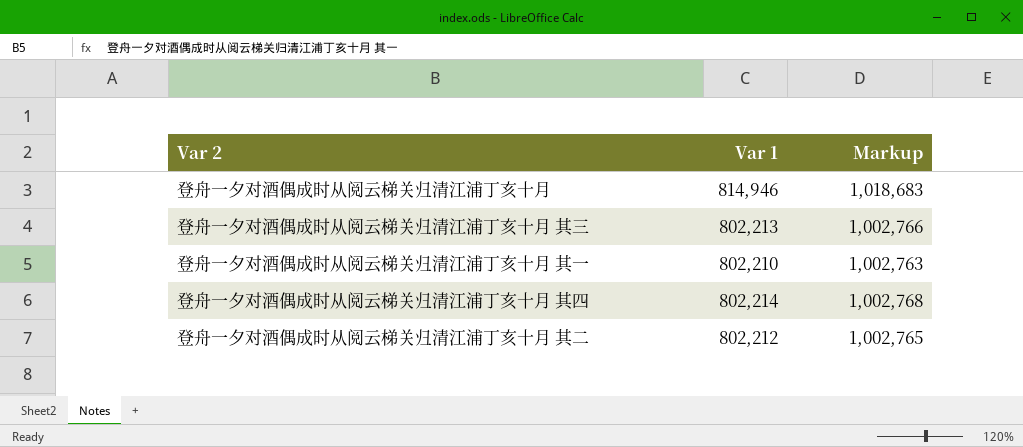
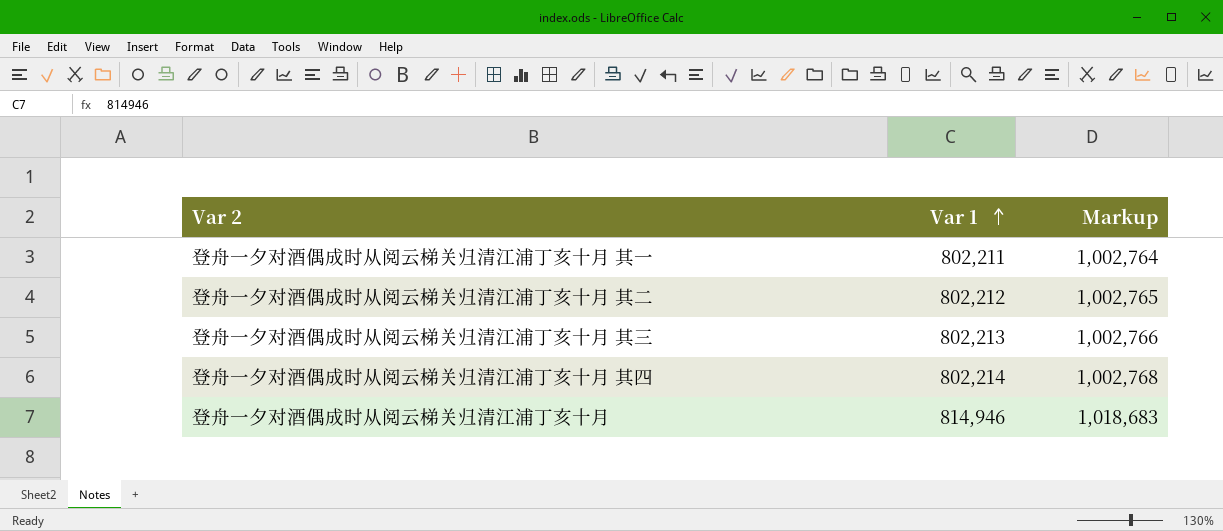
row order: none -> Var 1 ascending
登舟一夕对酒偶成时从阅云梯关归清江浦丁亥十月 其一 | Var 1: 802,210 -> 802,211
登舟一夕对酒偶成时从阅云梯关归清江浦丁亥十月 其一 | Markup: 1,002,763 -> 1,002,764

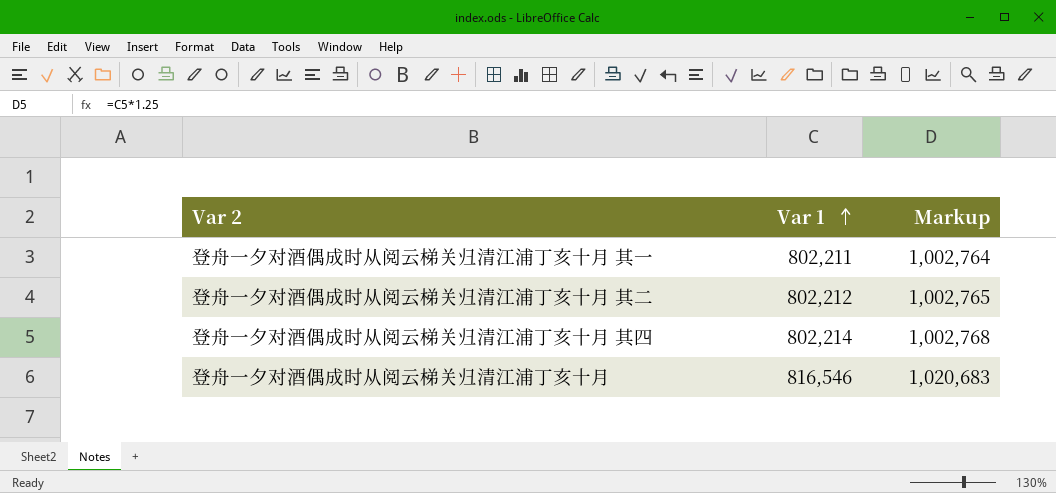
row 登舟一夕对酒偶成时从阅云梯关归清江浦丁亥十月 其三: 802,213 | 1,002,766 -> none
登舟一夕对酒偶成时从阅云梯关归清江浦丁亥十月 | Var 1: 814,946 -> 816,546
登舟一夕对酒偶成时从阅云梯关归清江浦丁亥十月 | Markup: 1,018,683 -> 1,020,683

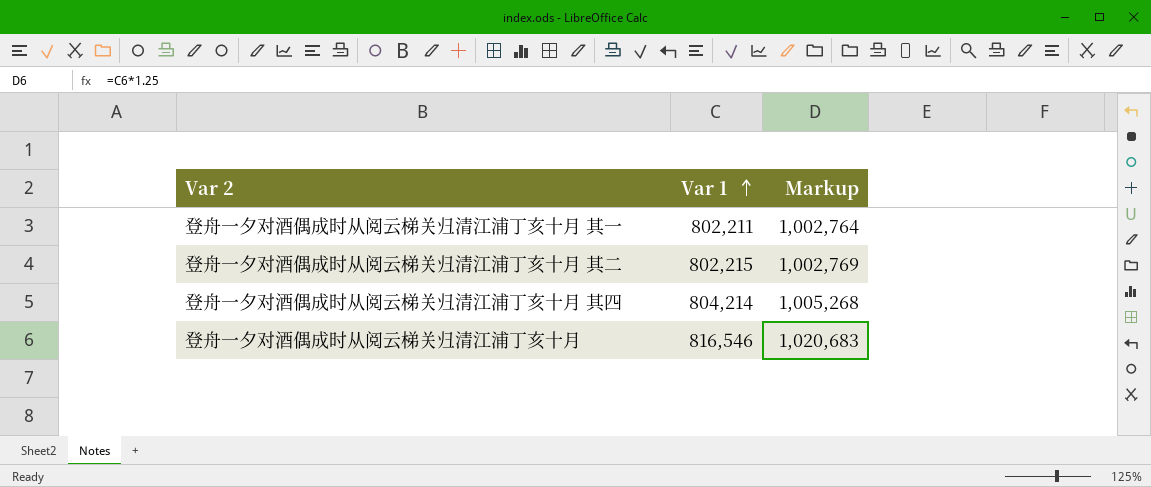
登舟一夕对酒偶成时从阅云梯关归清江浦丁亥十月 其二 | Var 1: 802,212 -> 802,215
登舟一夕对酒偶成时从阅云梯关归清江浦丁亥十月 其二 | Markup: 1,002,765 -> 1,002,769
登舟一夕对酒偶成时从阅云梯关归清江浦丁亥十月 其四 | Var 1: 802,214 -> 804,214
登舟一夕对酒偶成时从阅云梯关归清江浦丁亥十月 其四 | Markup: 1,002,768 -> 1,005,268

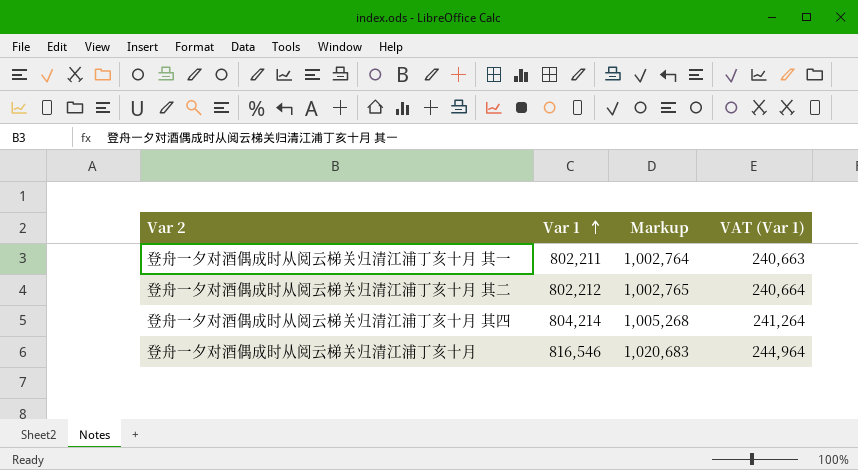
column VAT (Var 1) | formula: none -> [Var 1] * 0.3
登舟一夕对酒偶成时从阅云梯关归清江浦丁亥十月 其二 | Var 1: 802,215 -> 802,212
登舟一夕对酒偶成时从阅云梯关归清江浦丁亥十月 其二 | Markup: 1,002,769 -> 1,002,765

